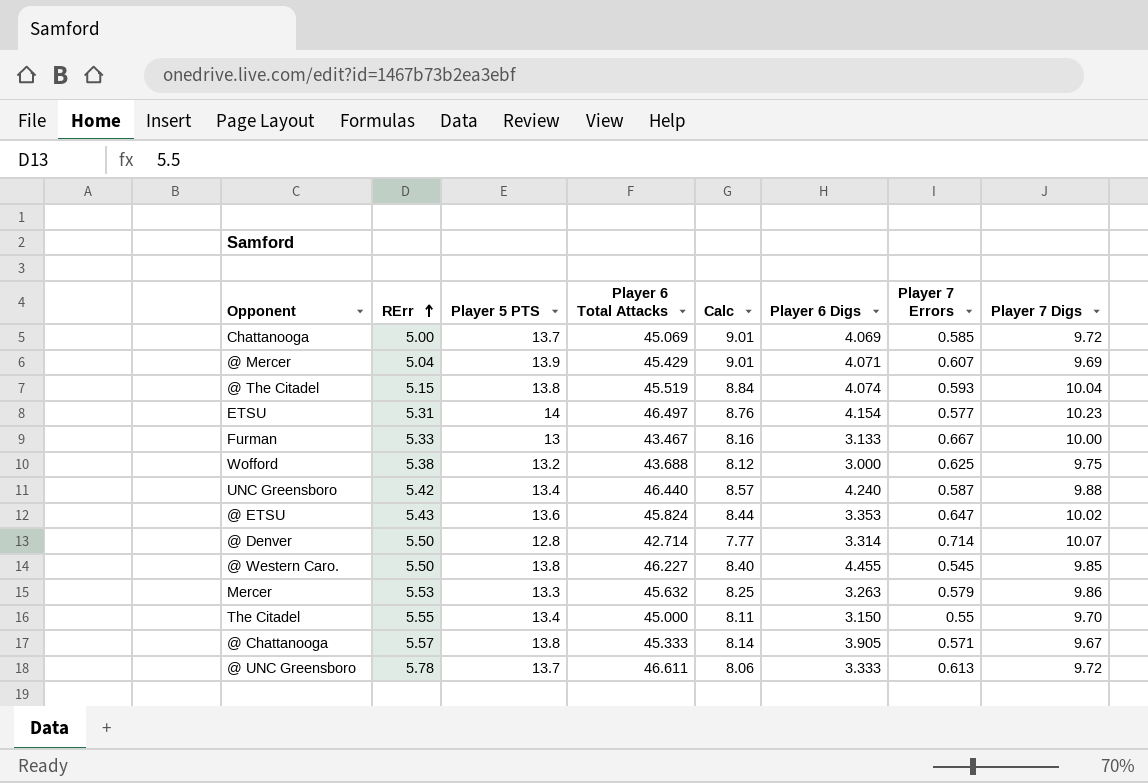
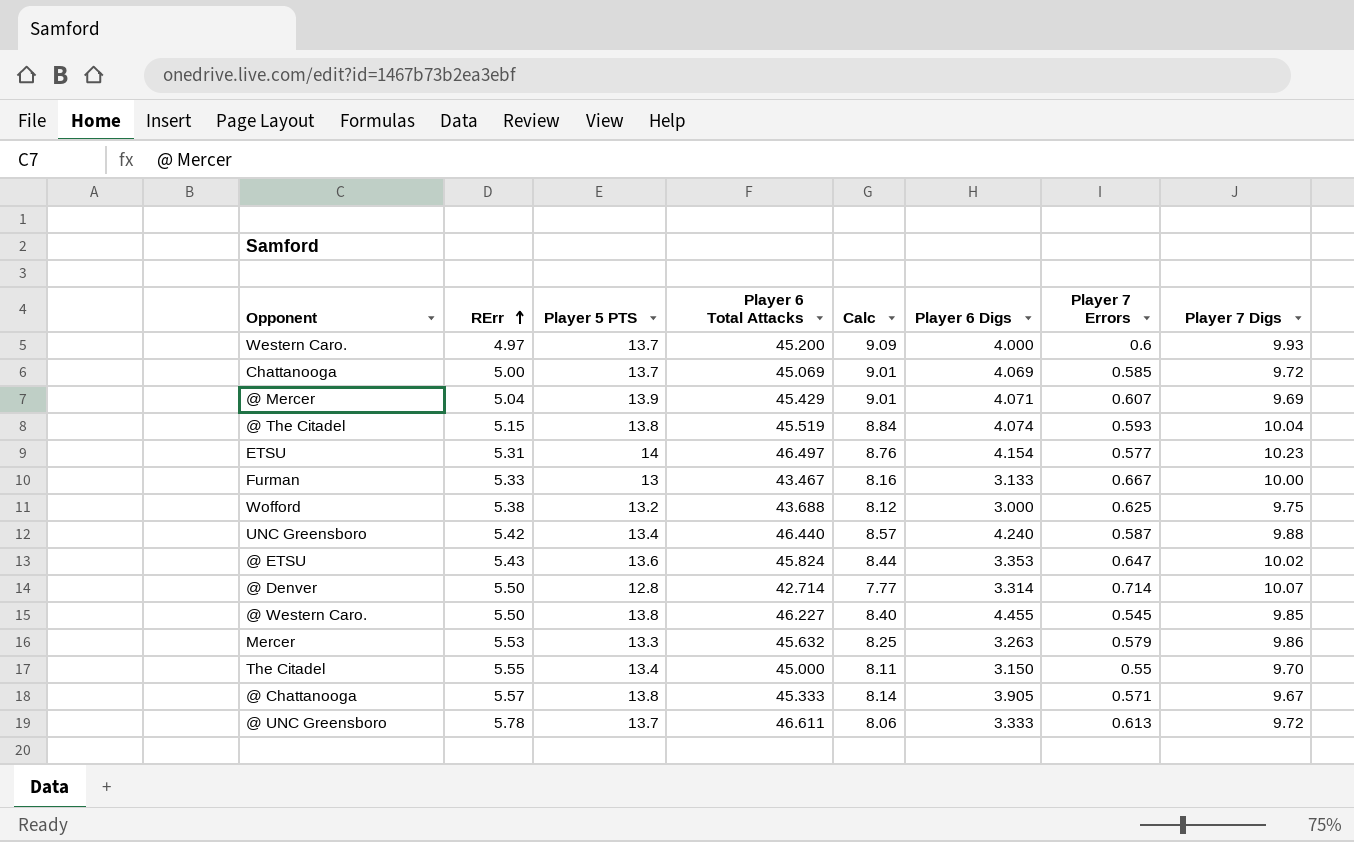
row Western Caro.: none -> 4.97 | 13.7 | 45.200 | 9.09 | 4.000 | 0.6 | 9.93

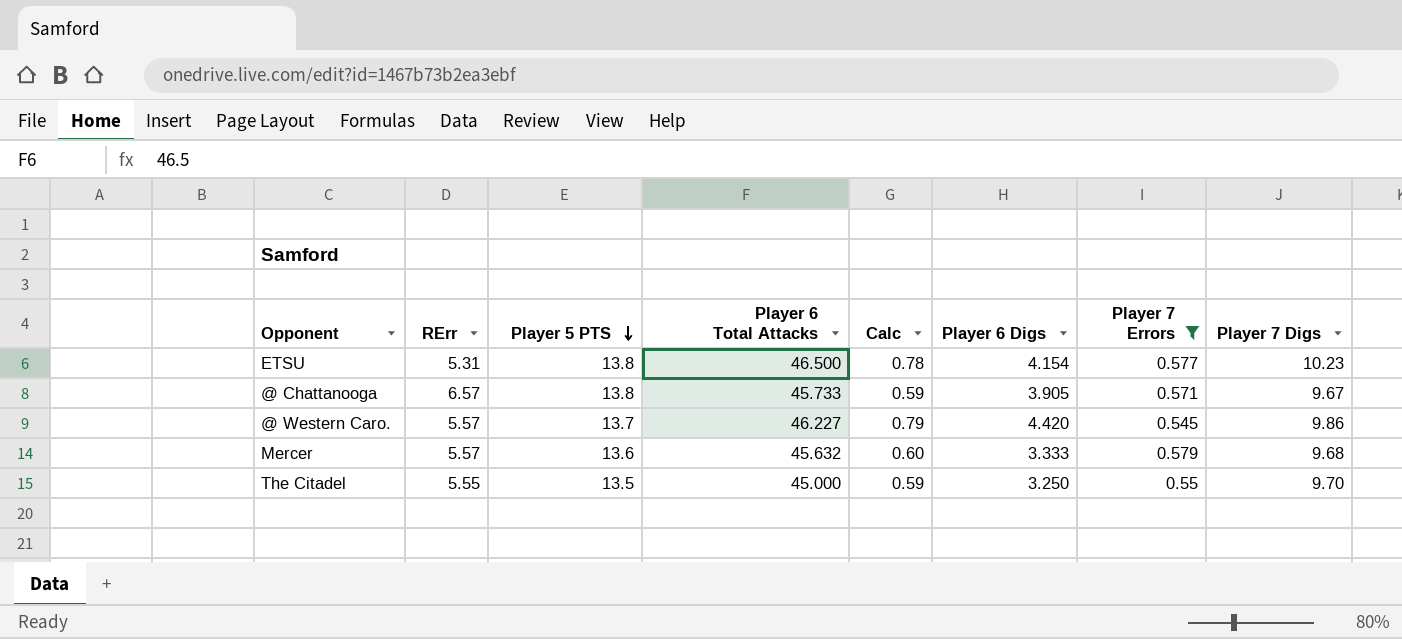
filter: none -> Player 7 Errors <= 0.579
row order: RErr ascending -> Player 5 PTS descending
column Calc | formula: [Player 6 Total Attacks] / [RErr] -> [Player 6 Digs] / [RErr]
ETSU | Player 5 PTS: 14 -> 13.8
ETSU | Player 6 Total Attacks: 46.497 -> 46.500
@ Chattanooga | RErr: 5.57 -> 6.57
@ Chattanooga | Player 6 Total Attacks: 45.333 -> 45.733
@ Western Caro. | RErr: 5.50 -> 5.57
@ Western Caro. | Player 5 PTS: 13.8 -> 13.7
@ Western Caro. | Player 6 Digs: 4.455 -> 4.420
@ Western Caro. | Player 7 Digs: 9.85 -> 9.86
Mercer | RErr: 5.53 -> 5.57
Mercer | Player 5 PTS: 13.3 -> 13.6
Mercer | Player 6 Digs: 3.263 -> 3.333
Mercer | Player 7 Digs: 9.86 -> 9.68
The Citadel | Player 5 PTS: 13.4 -> 13.5
The Citadel | Player 6 Digs: 3.150 -> 3.250

